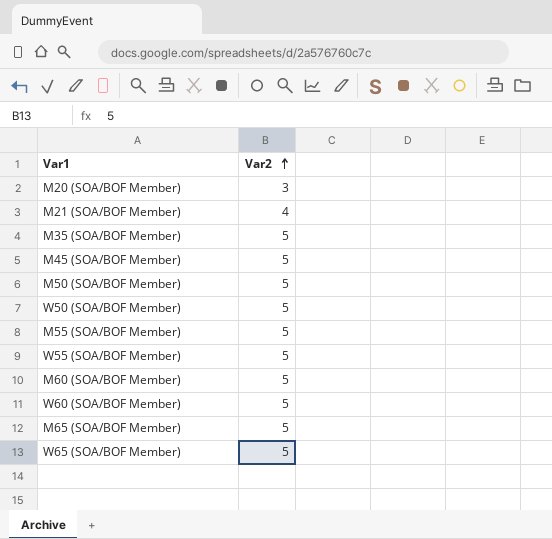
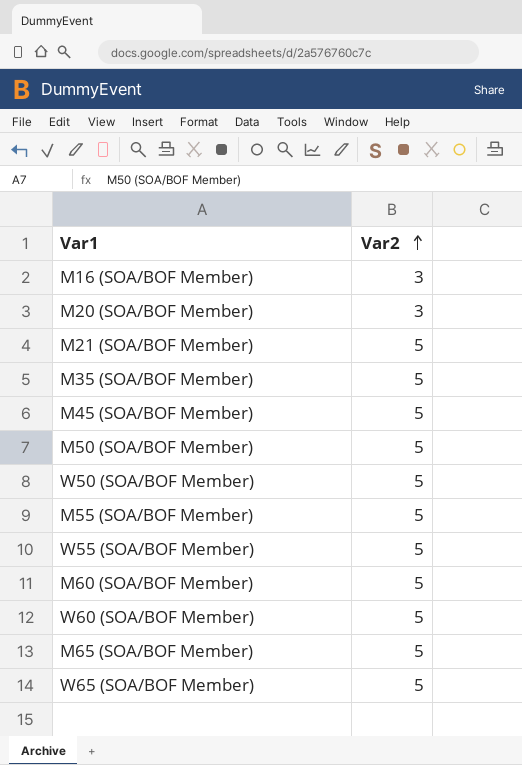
row M16 (SOA/BOF Member): none -> 3
M21 (SOA/BOF Member) | Var2: 4 -> 5

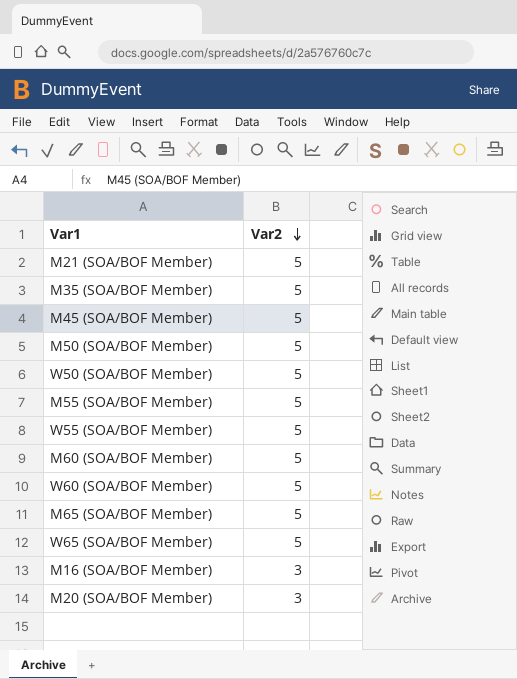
row order: Var2 ascending -> Var2 descending

